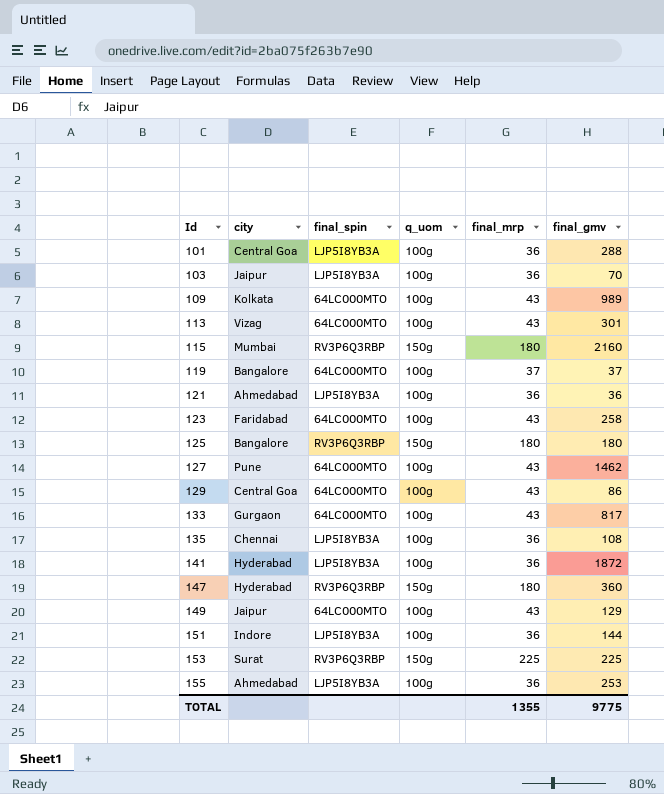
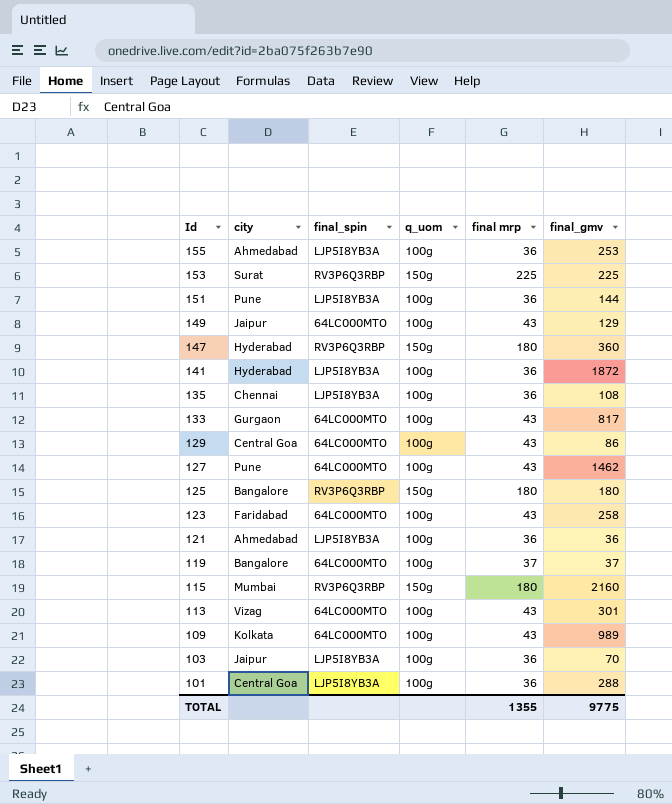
row order: Id ascending -> Id descending
column name: final_mrp -> final mrp
151 | city: Indore -> Pune

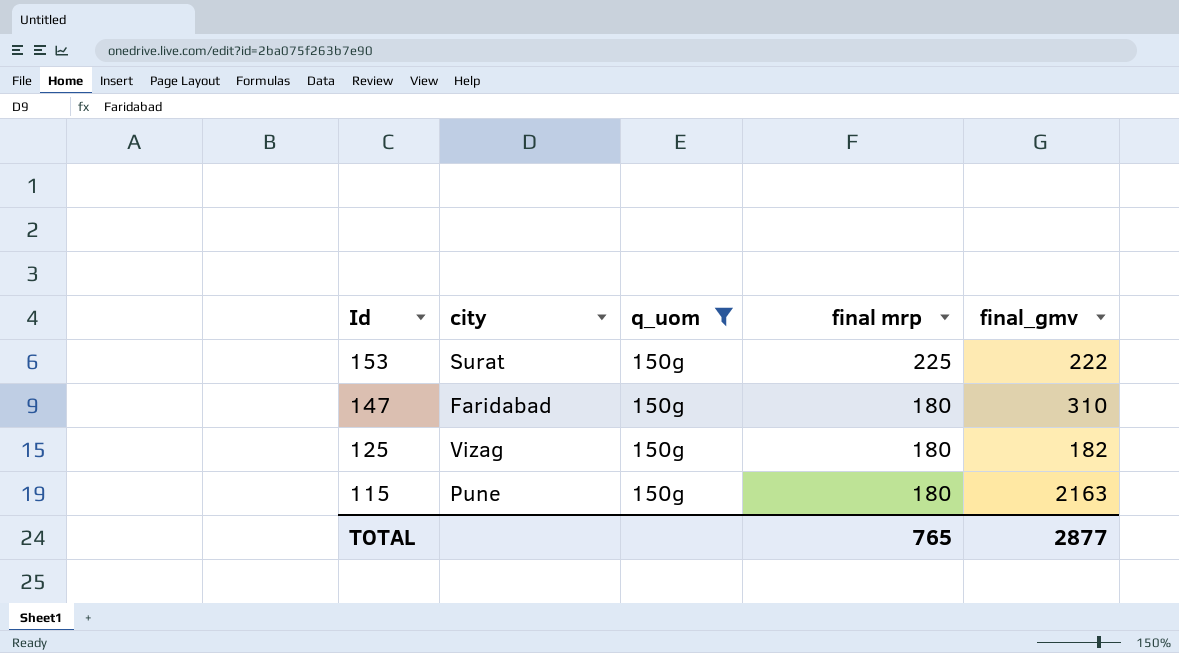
filter: none -> q_uom = 150g
column final_spin | position: 3 -> none
153 | final_gmv: 225 -> 222
147 | city: Hyderabad -> Faridabad
147 | final_gmv: 360 -> 310
125 | city: Bangalore -> Vizag
125 | final_gmv: 180 -> 182
115 | city: Mumbai -> Pune
115 | final_gmv: 2160 -> 2163
TOTAL | final mrp: 1355 -> 765
TOTAL | final_gmv: 9775 -> 2877

